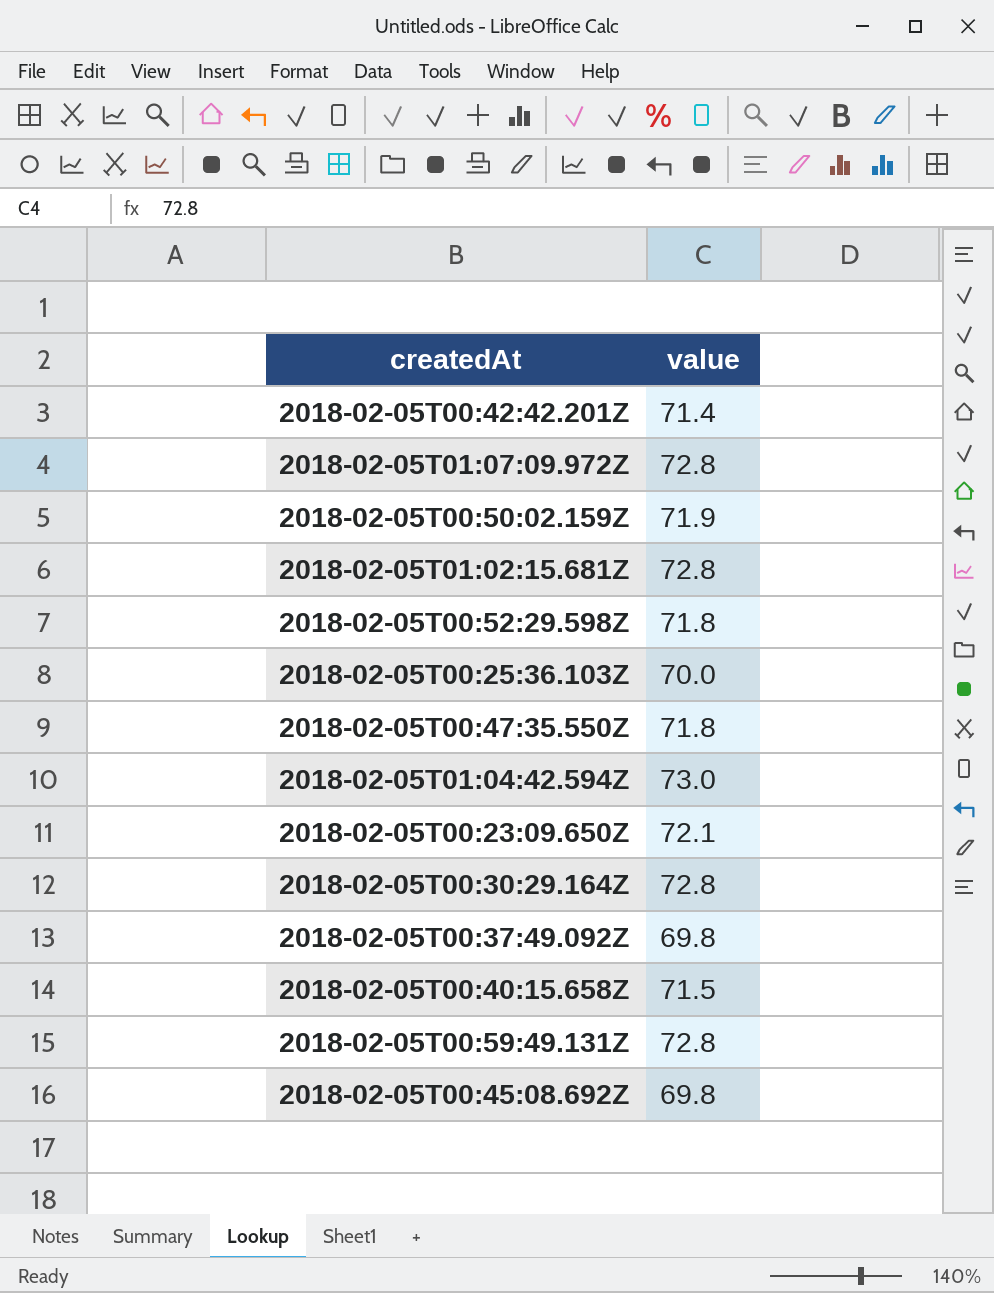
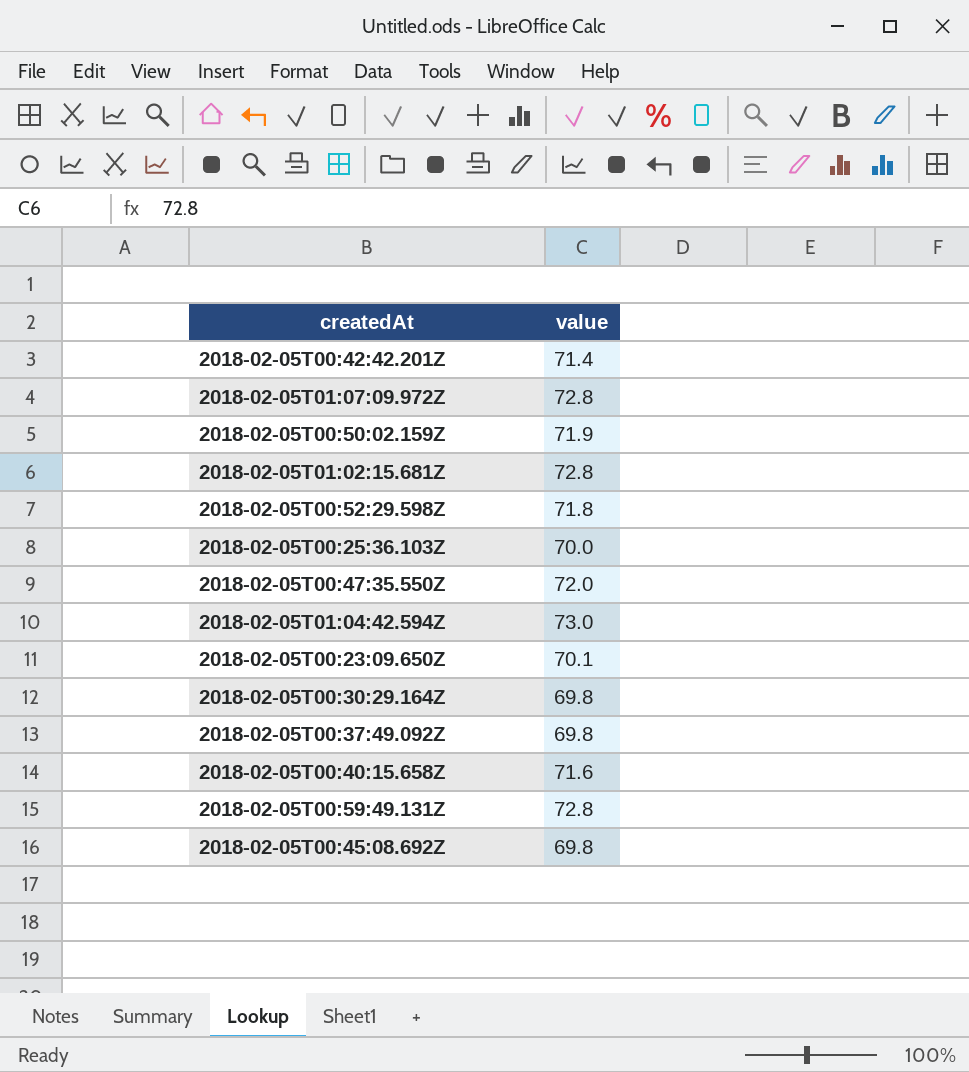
2018-02-05T00:47:35.550Z | value: 71.8 -> 72.0
2018-02-05T00:23:09.650Z | value: 72.1 -> 70.1
2018-02-05T00:30:29.164Z | value: 72.8 -> 69.8
2018-02-05T00:40:15.658Z | value: 71.5 -> 71.6

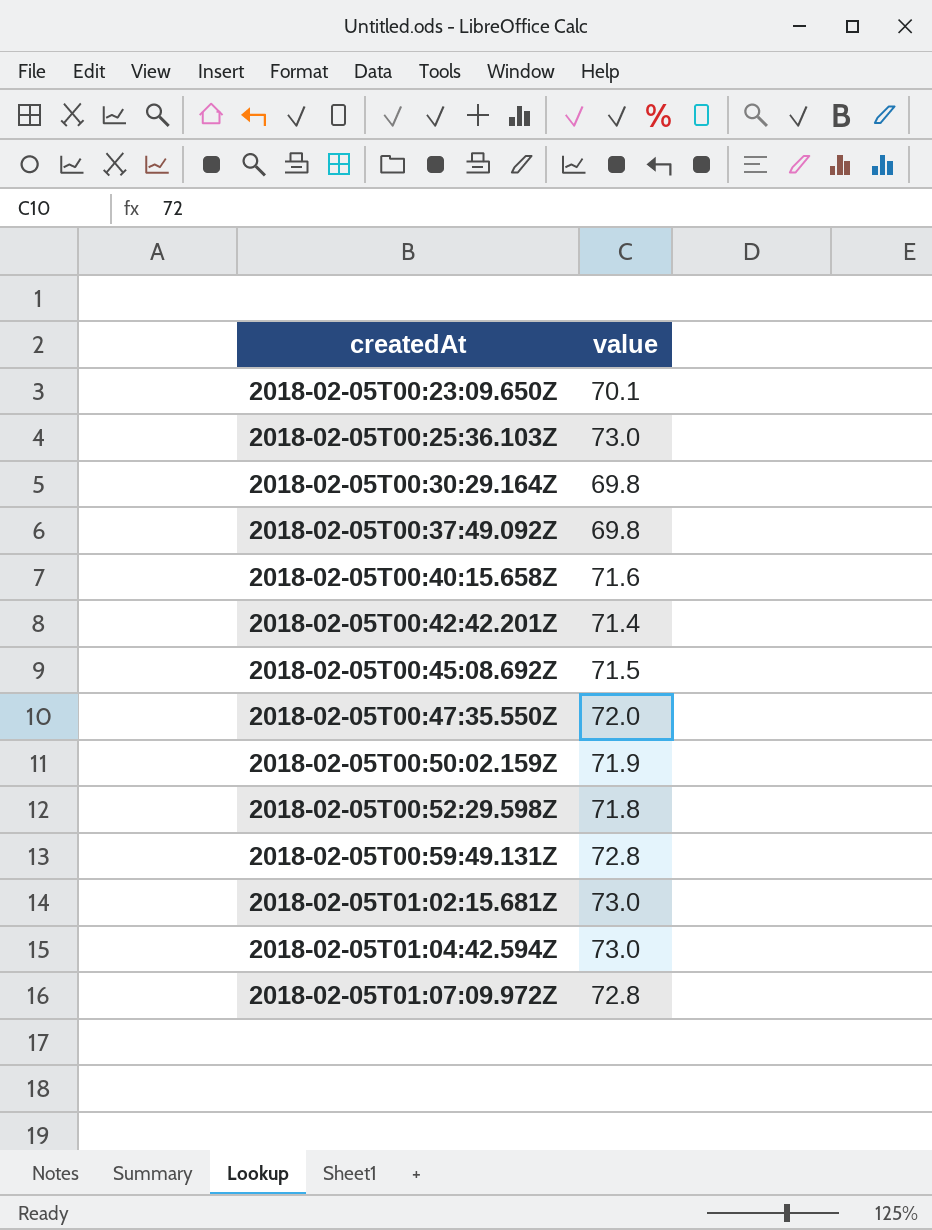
row order: none -> createdAt ascending
2018-02-05T00:25:36.103Z | value: 70.0 -> 73.0
2018-02-05T00:45:08.692Z | value: 69.8 -> 71.5
2018-02-05T01:02:15.681Z | value: 72.8 -> 73.0

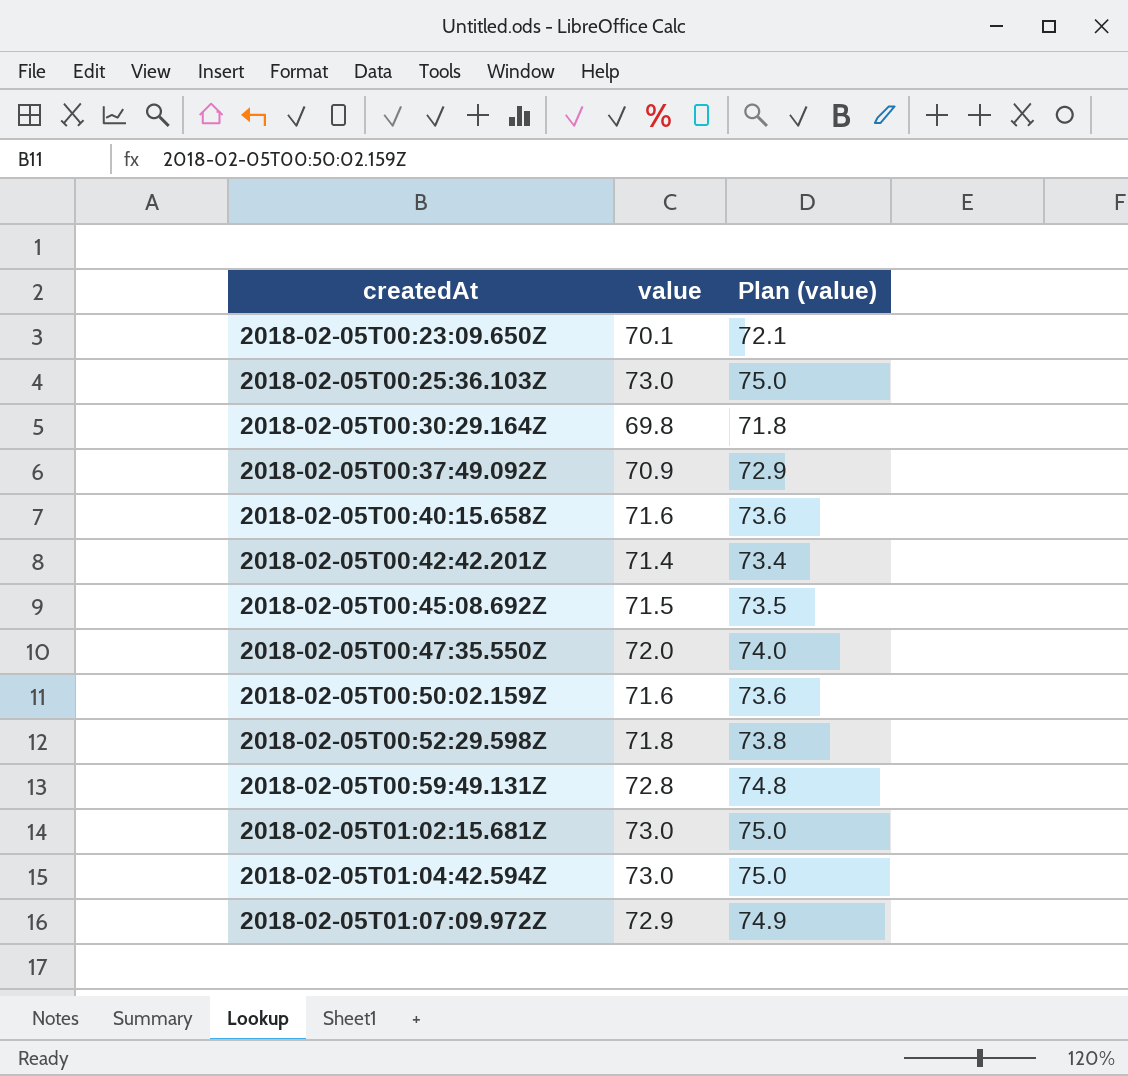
column Plan (value) | formula: none -> [value] + 2
2018-02-05T00:37:49.092Z | value: 69.8 -> 70.9
2018-02-05T00:50:02.159Z | value: 71.9 -> 71.6
2018-02-05T01:07:09.972Z | value: 72.8 -> 72.9

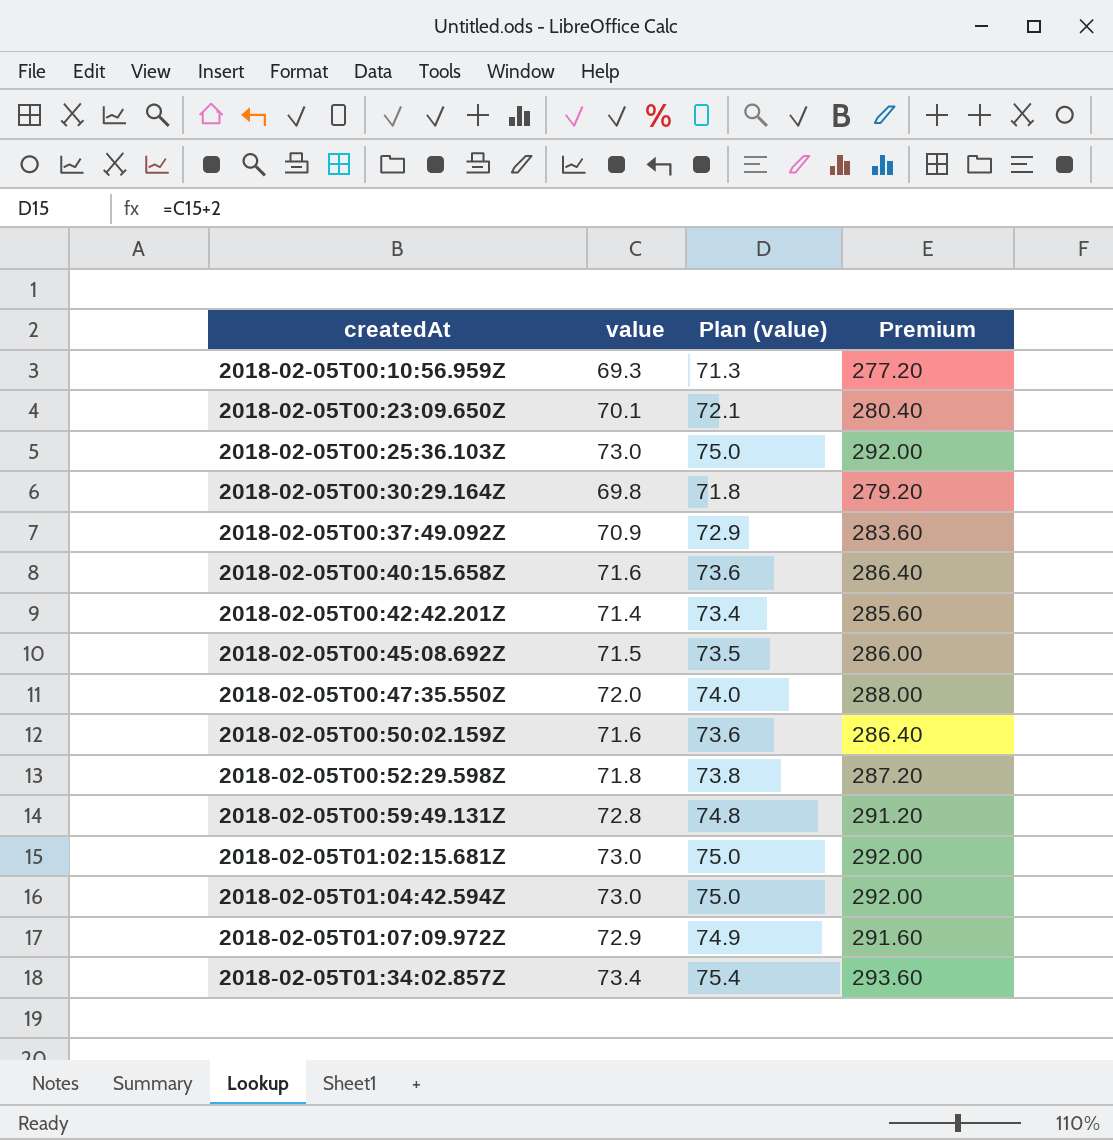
column Premium | formula: none -> [value] * 4
row 2018-02-05T00:10:56.959Z: none -> 69.3 | 71.3 | 277.20
row 2018-02-05T01:34:02.857Z: none -> 73.4 | 75.4 | 293.60

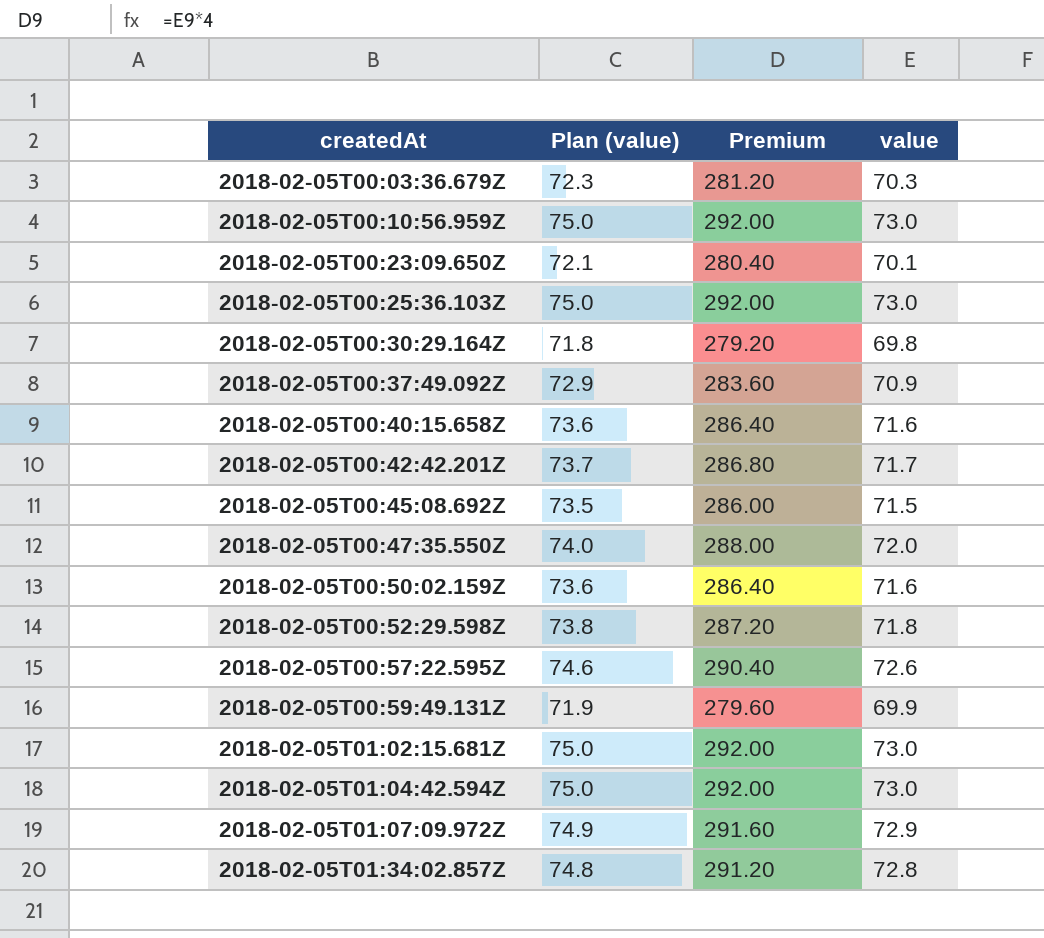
column value | position: 2 -> 4
row 2018-02-05T00:03:36.679Z: none -> 72.3 | 281.20 | 70.3
2018-02-05T00:10:56.959Z | Plan (value): 71.3 -> 75.0
2018-02-05T00:10:56.959Z | Premium: 277.20 -> 292.00
2018-02-05T00:10:56.959Z | value: 69.3 -> 73.0
2018-02-05T00:42:42.201Z | Plan (value): 73.4 -> 73.7
2018-02-05T00:42:42.201Z | Premium: 285.60 -> 286.80
2018-02-05T00:42:42.201Z | value: 71.4 -> 71.7
row 2018-02-05T00:57:22.595Z: none -> 74.6 | 290.40 | 72.6
2018-02-05T00:59:49.131Z | Plan (value): 74.8 -> 71.9
2018-02-05T00:59:49.131Z | Premium: 291.20 -> 279.60
2018-02-05T00:59:49.131Z | value: 72.8 -> 69.9
2018-02-05T01:34:02.857Z | Plan (value): 75.4 -> 74.8
2018-02-05T01:34:02.857Z | Premium: 293.60 -> 291.20
2018-02-05T01:34:02.857Z | value: 73.4 -> 72.8

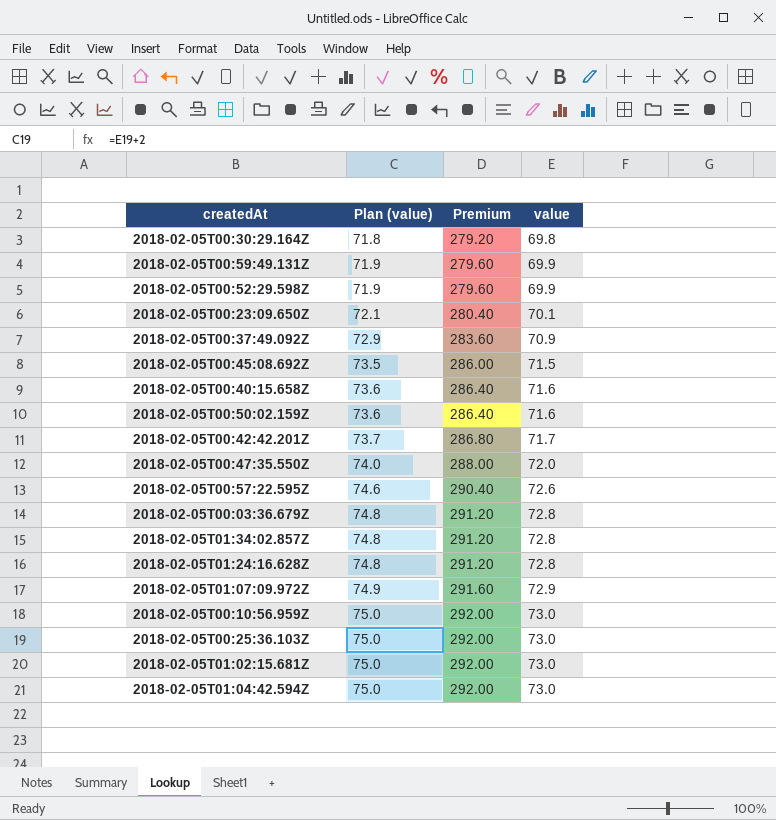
row order: createdAt ascending -> Plan (value) ascending
2018-02-05T00:52:29.598Z | Plan (value): 73.8 -> 71.9
2018-02-05T00:52:29.598Z | Premium: 287.20 -> 279.60
2018-02-05T00:52:29.598Z | value: 71.8 -> 69.9
2018-02-05T00:03:36.679Z | Plan (value): 72.3 -> 74.8
2018-02-05T00:03:36.679Z | Premium: 281.20 -> 291.20
2018-02-05T00:03:36.679Z | value: 70.3 -> 72.8
row 2018-02-05T01:24:16.628Z: none -> 74.8 | 291.20 | 72.8

